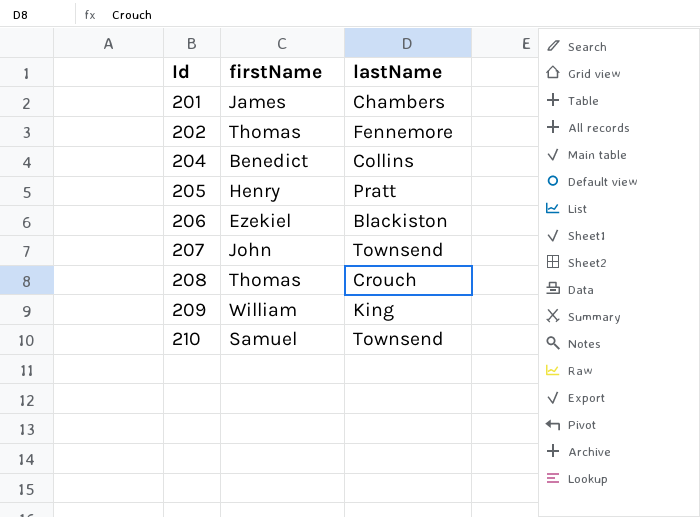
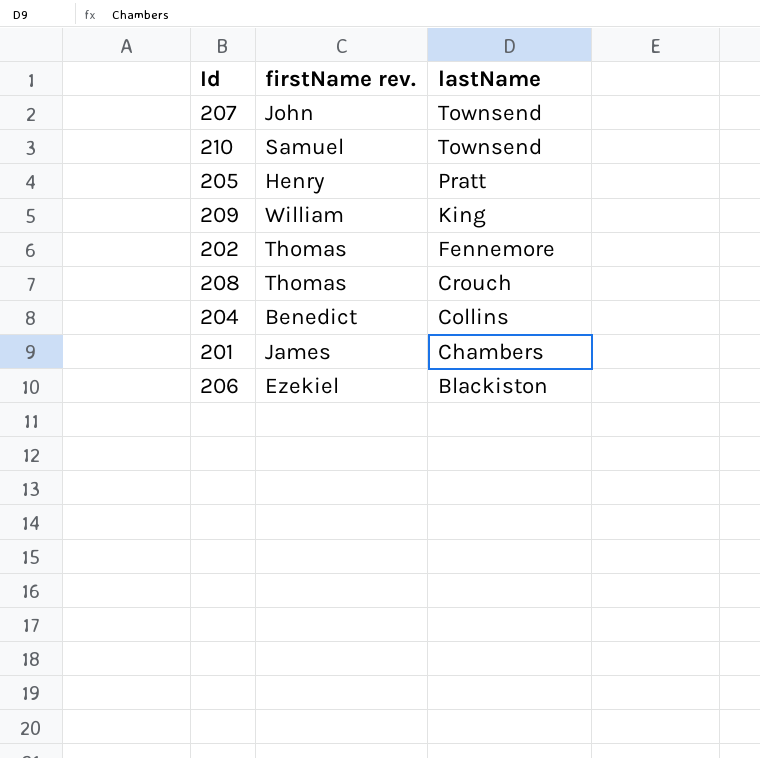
row order: Id ascending -> lastName descending
column name: firstName -> firstName rev.

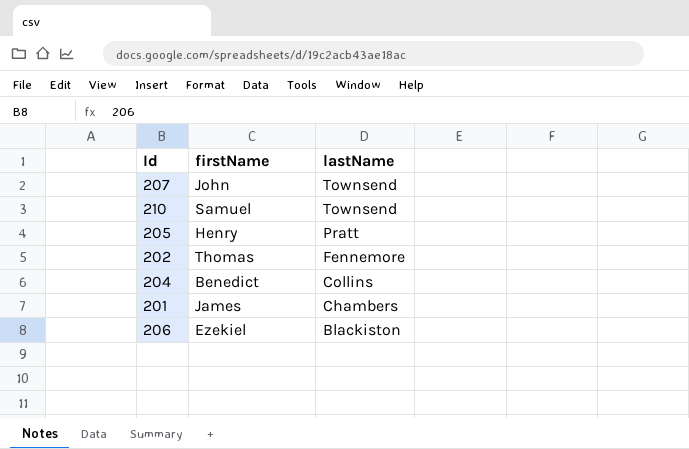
column name: firstName rev. -> firstName
row 209: William | King -> none
row 208: Thomas | Crouch -> none

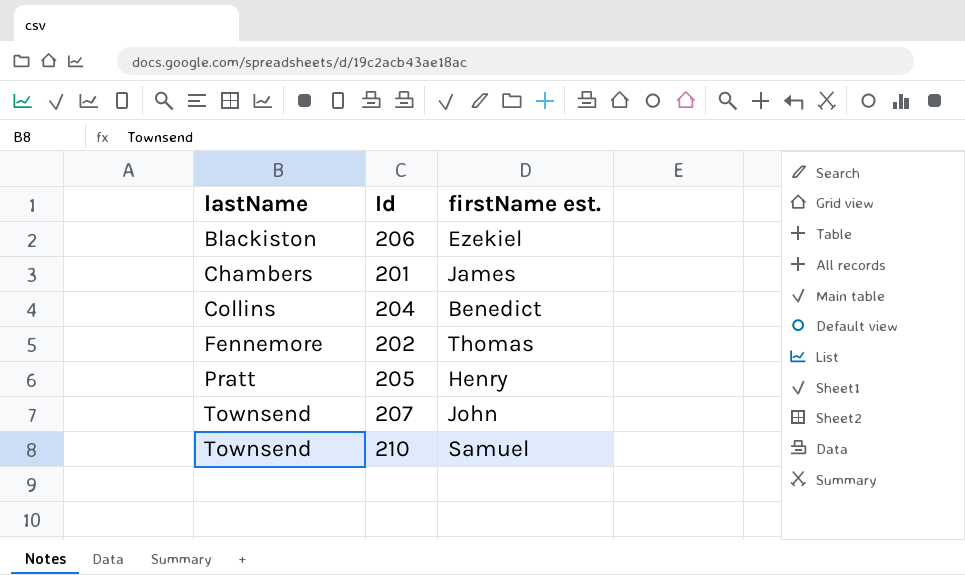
row order: lastName descending -> lastName ascending
column lastName | position: 3 -> 1
column name: firstName -> firstName est.

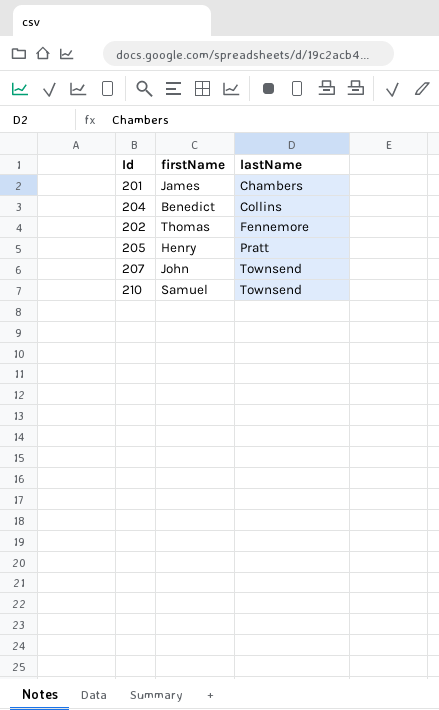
column name: firstName est. -> firstName
column lastName | position: 1 -> 3
row 206: Blackiston | Ezekiel -> none

